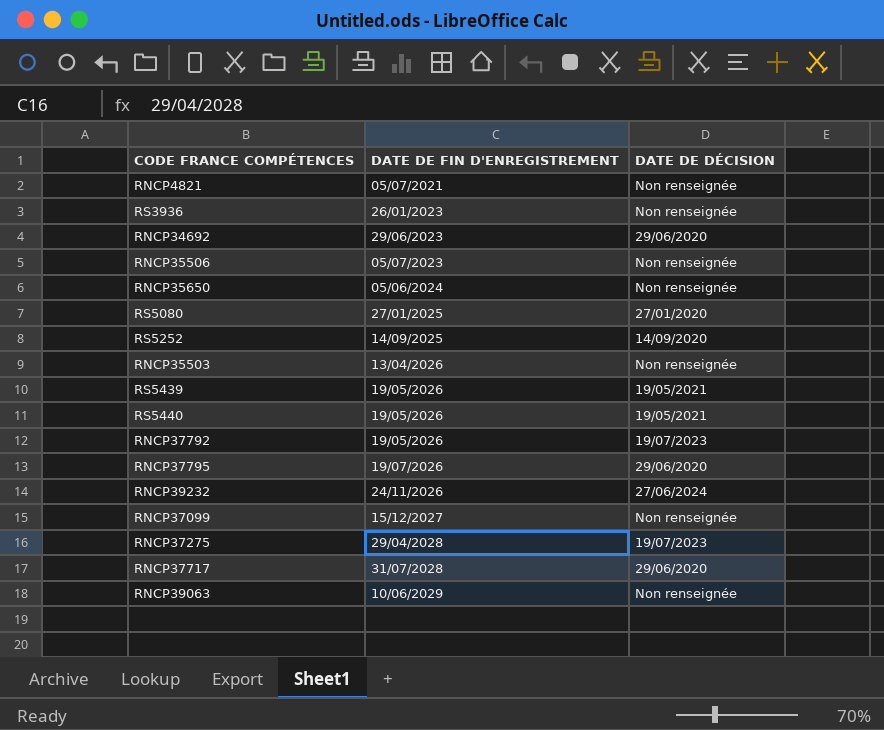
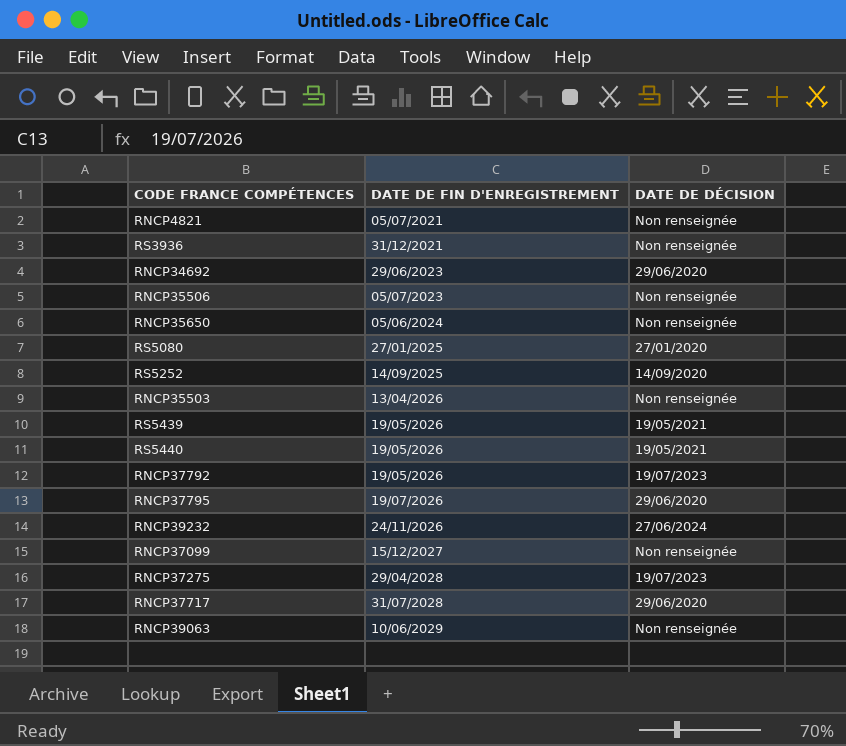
RS3936 | DATE DE FIN D'ENREGISTREMENT: 26/01/2023 -> 31/12/2021

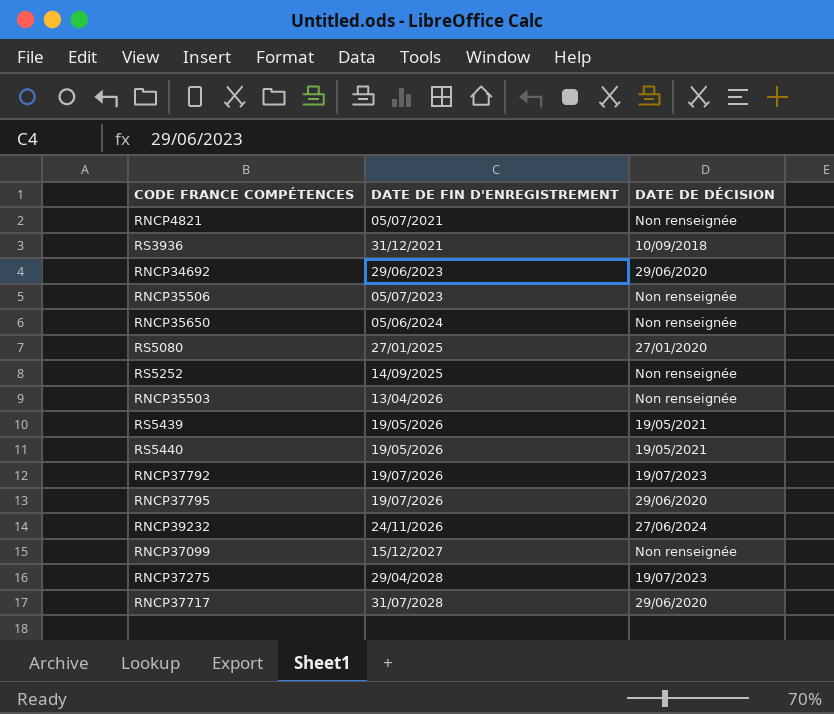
row RNCP39063: 10/06/2029 | Non renseignée -> none
RS3936 | DATE DE DÉCISION: Non renseignée -> 10/09/2018
RS5252 | DATE DE DÉCISION: 14/09/2020 -> Non renseignée
RNCP37792 | DATE DE FIN D'ENREGISTREMENT: 19/05/2026 -> 19/07/2026

